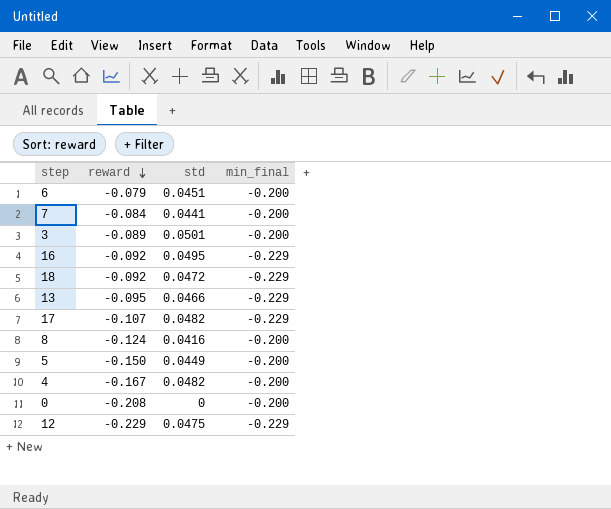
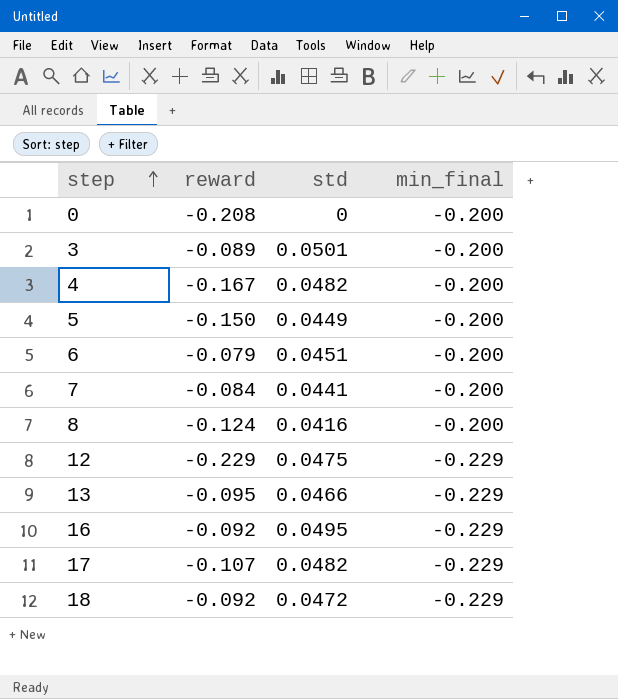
row order: reward descending -> step ascending

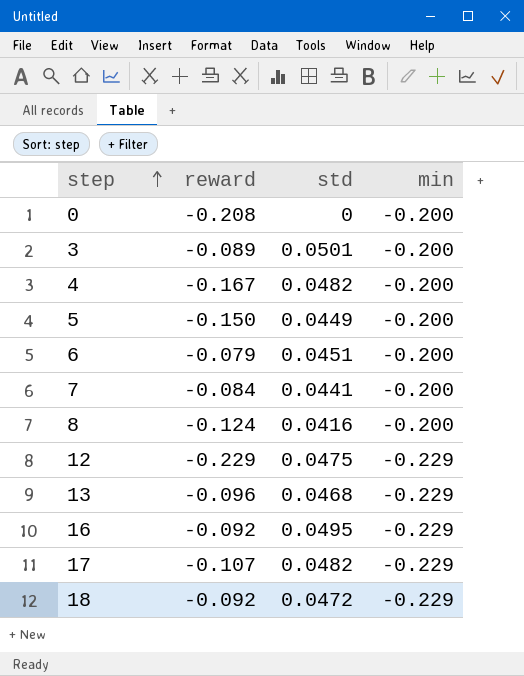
column name: min_final -> min
13 | reward: -0.095 -> -0.096
13 | std: 0.0466 -> 0.0468

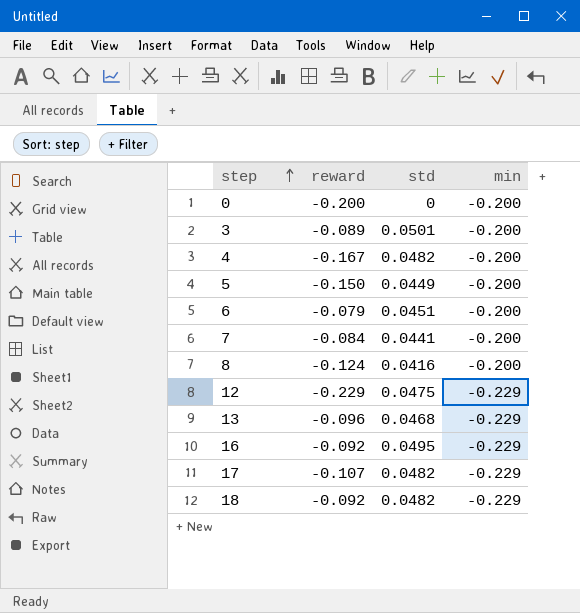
0 | reward: -0.208 -> -0.200
18 | std: 0.0472 -> 0.0482

